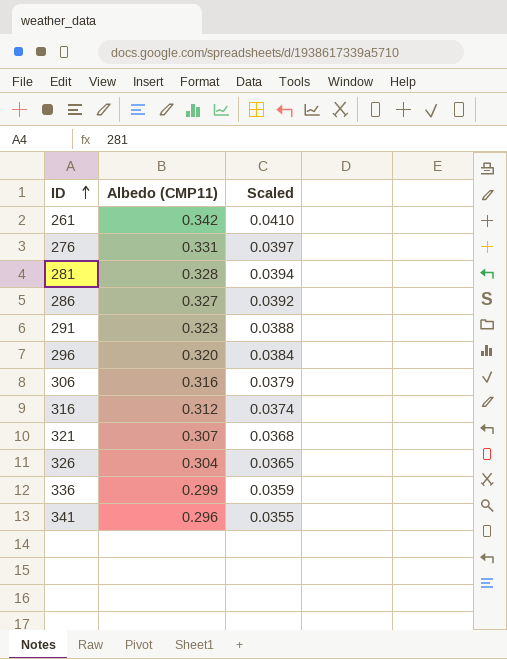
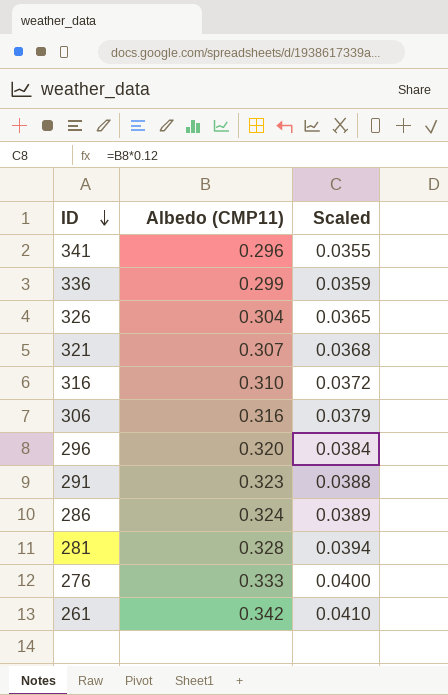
row order: ID ascending -> ID descending
316 | Albedo (CMP11): 0.312 -> 0.310
316 | Scaled: 0.0374 -> 0.0372
286 | Albedo (CMP11): 0.327 -> 0.324
286 | Scaled: 0.0392 -> 0.0389
276 | Albedo (CMP11): 0.331 -> 0.333
276 | Scaled: 0.0397 -> 0.0400

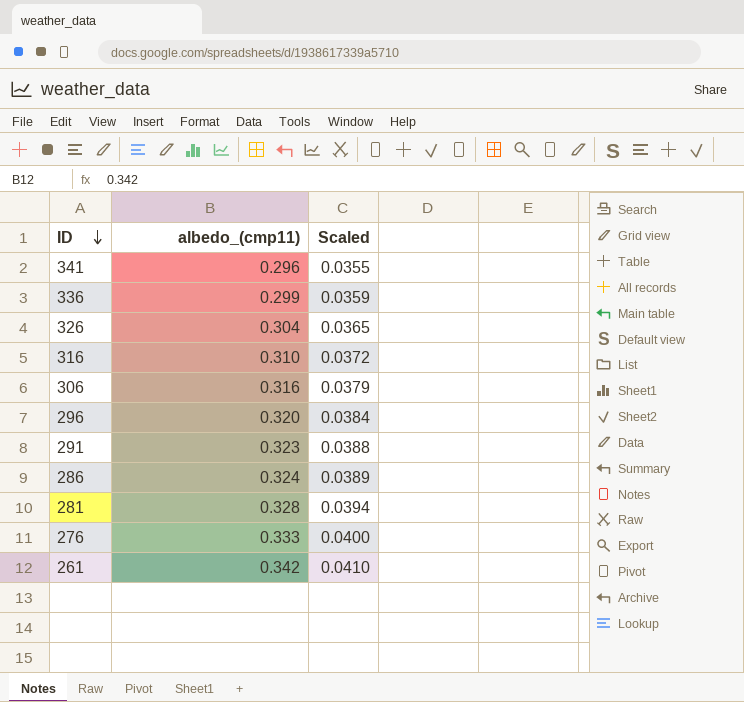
column name: Albedo (CMP11) -> albedo_(cmp11)
row 321: 0.307 | 0.0368 -> none

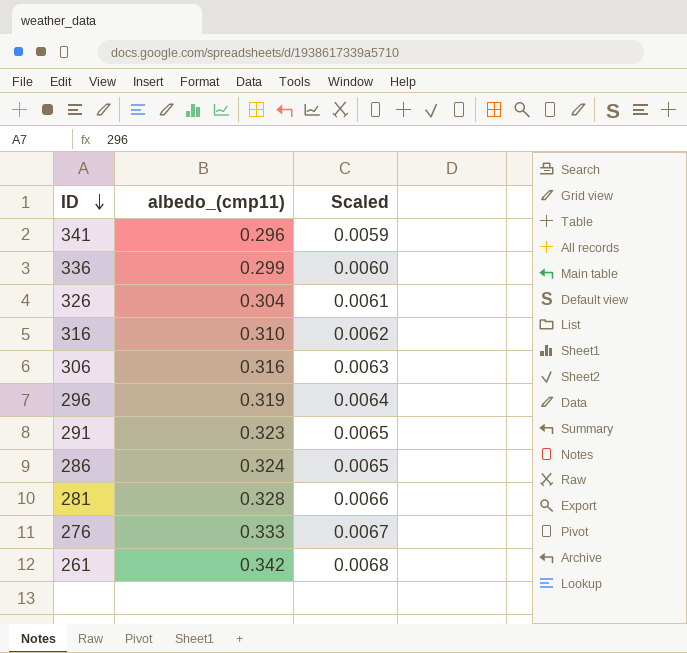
column Scaled | formula: [albedo_(cmp11)] * 0.12 -> [albedo_(cmp11)] * 0.02
296 | albedo_(cmp11): 0.320 -> 0.319

